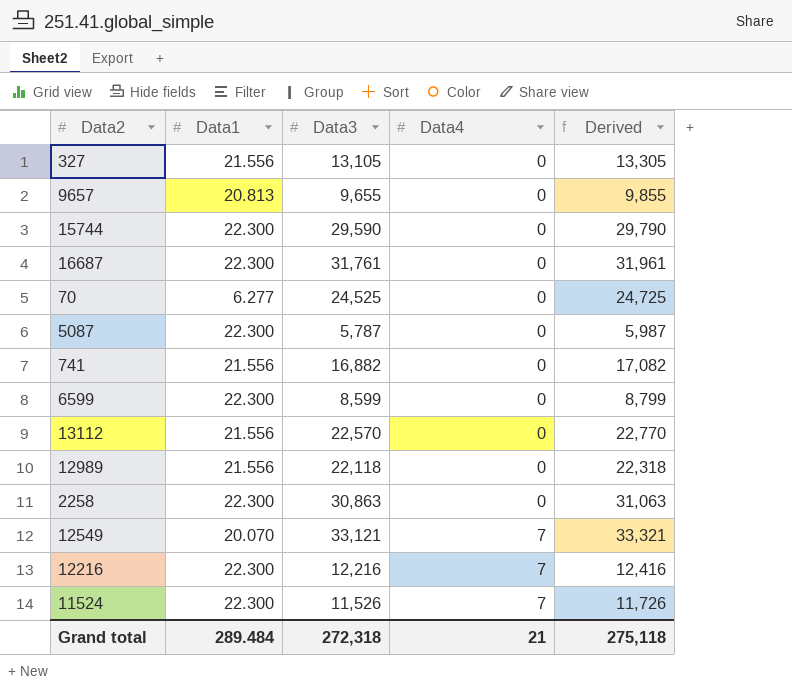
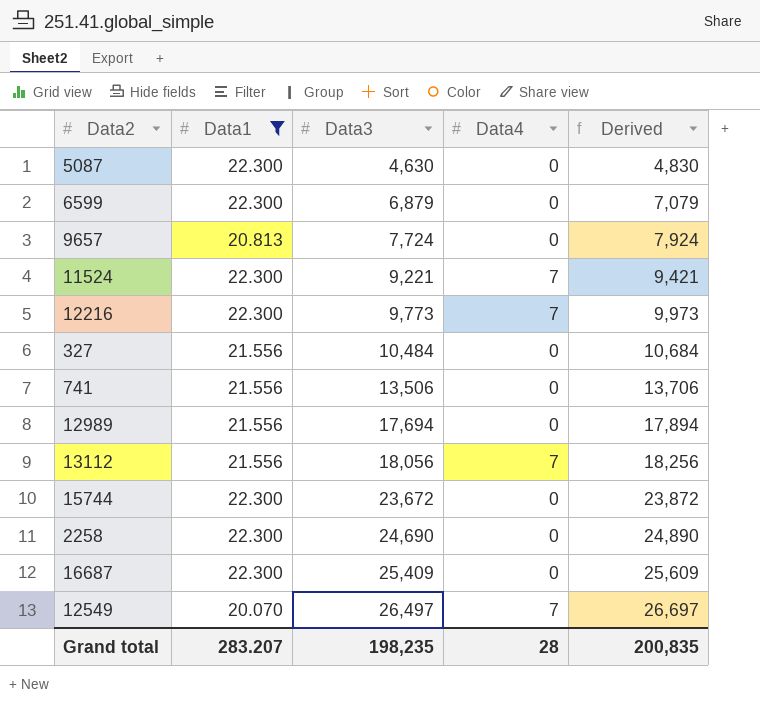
filter: none -> Data1 != 6.277
row order: Data4 ascending -> Data3 ascending
5087 | Data3: 5,787 -> 4,630
5087 | Derived: 5,987 -> 4,830
6599 | Data3: 8,599 -> 6,879
6599 | Derived: 8,799 -> 7,079
9657 | Data3: 9,655 -> 7,724
9657 | Derived: 9,855 -> 7,924
11524 | Data3: 11,526 -> 9,221
11524 | Derived: 11,726 -> 9,421
12216 | Data3: 12,216 -> 9,773
12216 | Derived: 12,416 -> 9,973
327 | Data3: 13,105 -> 10,484
327 | Derived: 13,305 -> 10,684
741 | Data3: 16,882 -> 13,506
741 | Derived: 17,082 -> 13,706
12989 | Data3: 22,118 -> 17,694
12989 | Derived: 22,318 -> 17,894
13112 | Data3: 22,570 -> 18,056
13112 | Data4: 0 -> 7
13112 | Derived: 22,770 -> 18,256
15744 | Data3: 29,590 -> 23,672
15744 | Derived: 29,790 -> 23,872
2258 | Data3: 30,863 -> 24,690
2258 | Derived: 31,063 -> 24,890
16687 | Data3: 31,761 -> 25,409
16687 | Derived: 31,961 -> 25,609
12549 | Data3: 33,121 -> 26,497
12549 | Derived: 33,321 -> 26,697
Grand total | Data1: 289.484 -> 283.207
Grand total | Data3: 272,318 -> 198,235
Grand total | Data4: 21 -> 28
Grand total | Derived: 275,118 -> 200,835

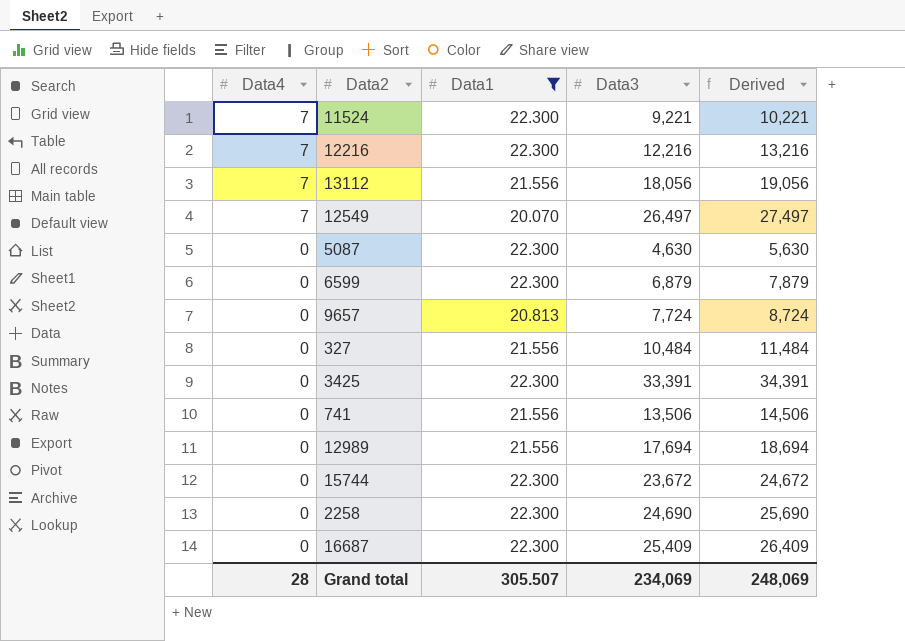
row order: Data3 ascending -> Data4 descending
column Data4 | position: 4 -> 1
column Derived | formula: [Data3] + 200 -> [Data3] + 1000
12216 | Data3: 9,773 -> 12,216
row 3425: none -> 0 | 22.300 | 33,391 | 34,391
Grand total | Data1: 283.207 -> 305.507
Grand total | Data3: 198,235 -> 234,069
Grand total | Derived: 200,835 -> 248,069

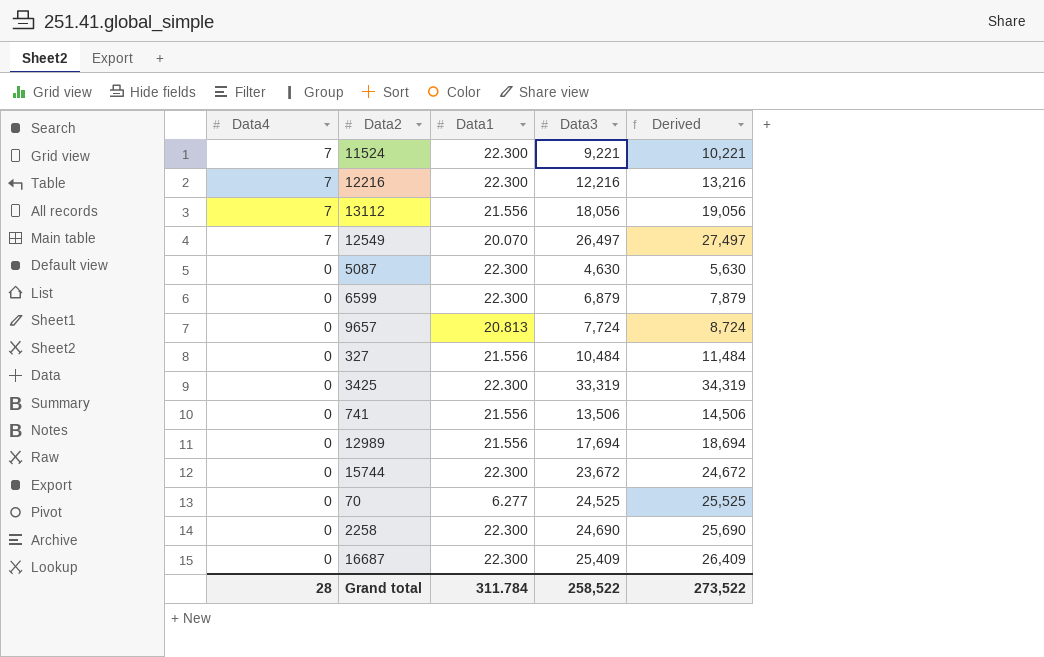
filter: Data1 != 6.277 -> none
3425 | Data3: 33,391 -> 33,319
3425 | Derived: 34,391 -> 34,319
Grand total | Data1: 305.507 -> 311.784
Grand total | Data3: 234,069 -> 258,522
Grand total | Derived: 248,069 -> 273,522

